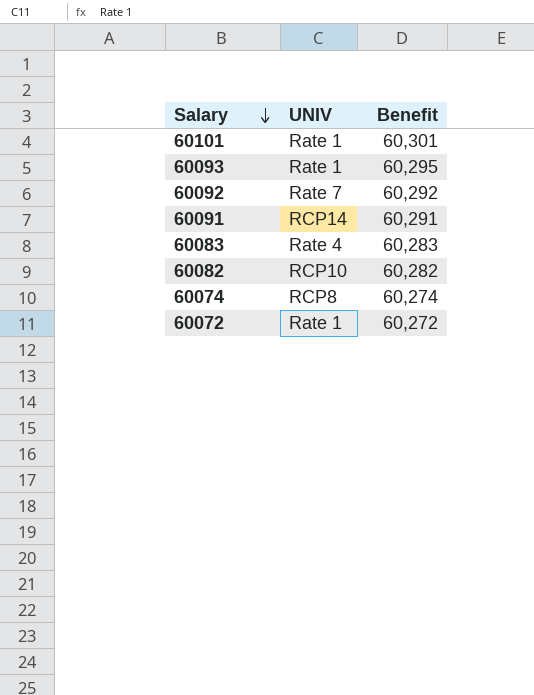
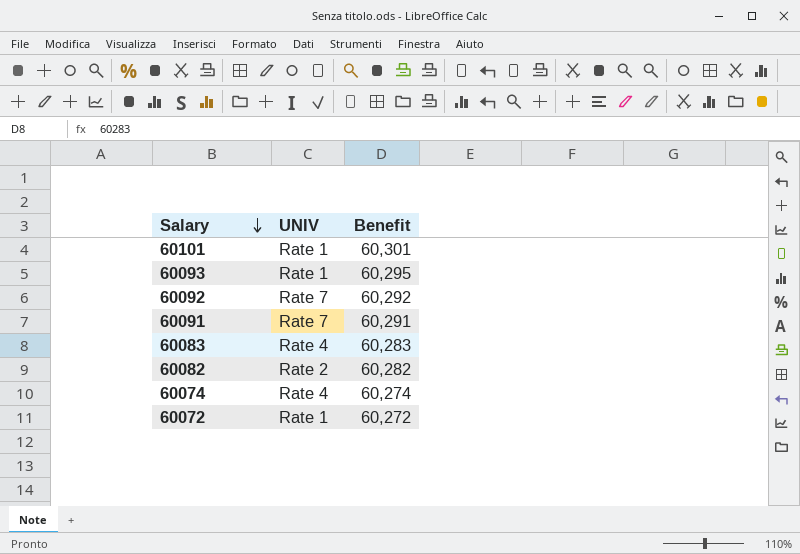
60091 | UNIV: RCP14 -> Rate 7
60082 | UNIV: RCP10 -> Rate 2
60074 | UNIV: RCP8 -> Rate 4

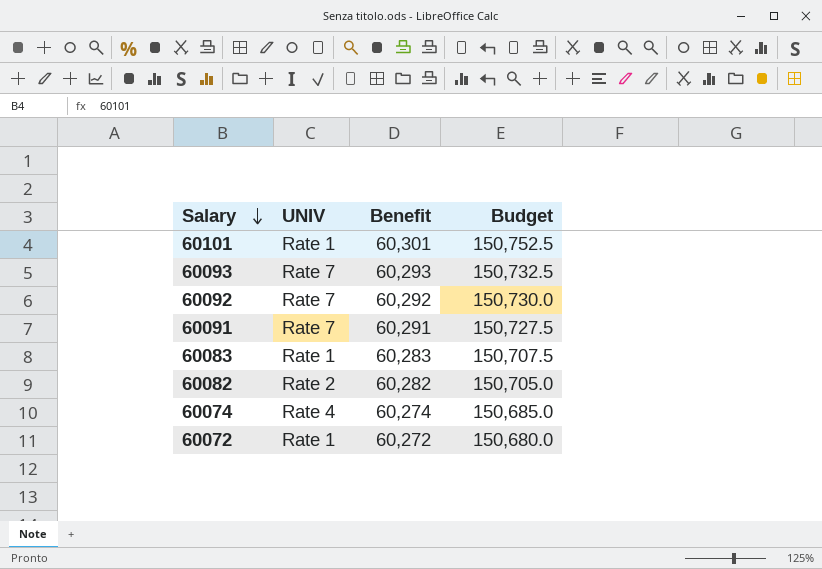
column Budget | formula: none -> [Benefit] * 2.5
60093 | UNIV: Rate 1 -> Rate 7
60093 | Benefit: 60,295 -> 60,293
60083 | UNIV: Rate 4 -> Rate 1

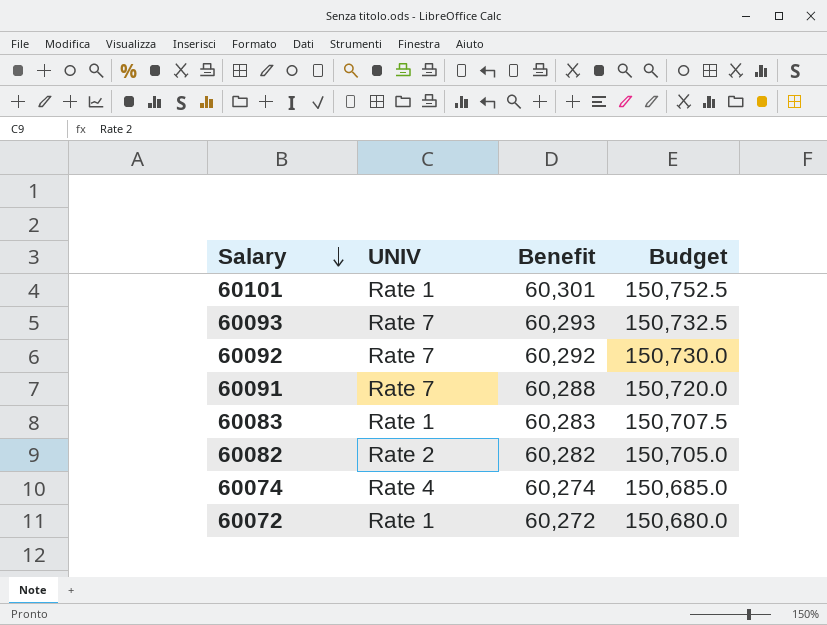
60091 | Benefit: 60,291 -> 60,288
60091 | Budget: 150,727.5 -> 150,720.0

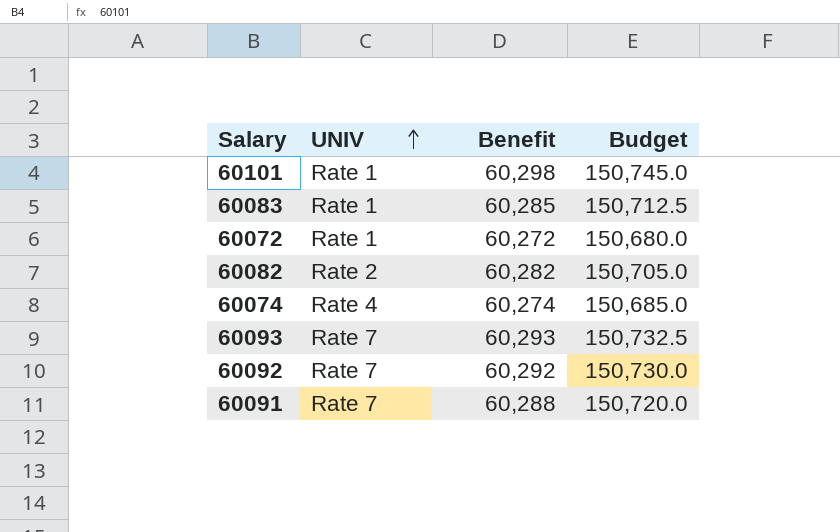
row order: Salary descending -> UNIV ascending
60101 | Benefit: 60,301 -> 60,298
60101 | Budget: 150,752.5 -> 150,745.0
60083 | Benefit: 60,283 -> 60,285
60083 | Budget: 150,707.5 -> 150,712.5

